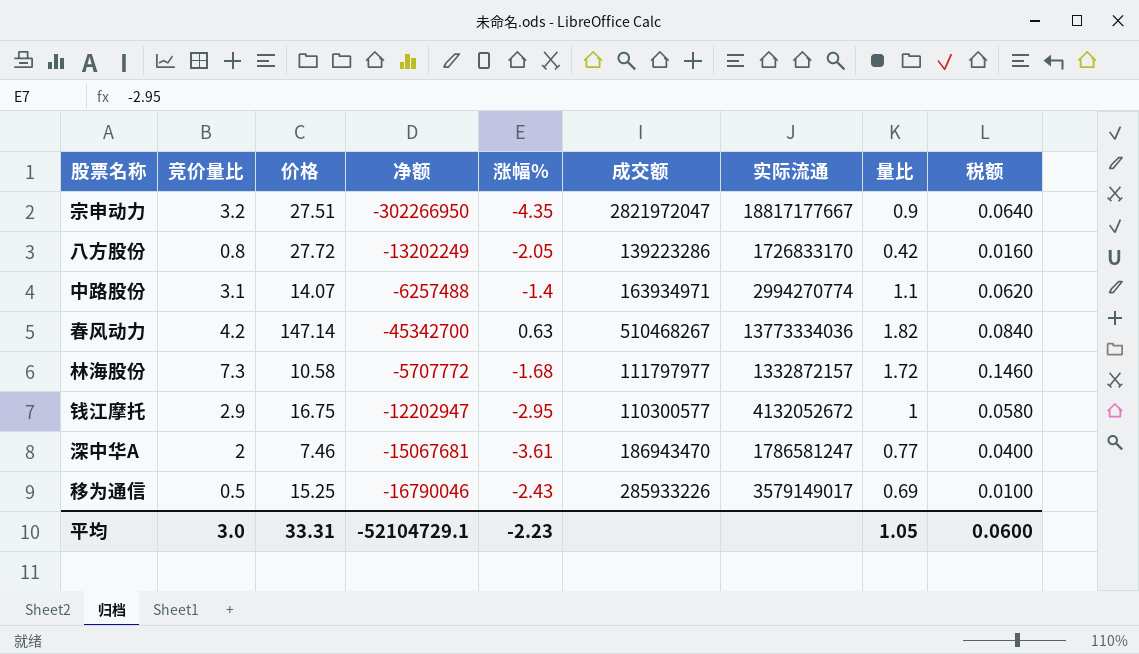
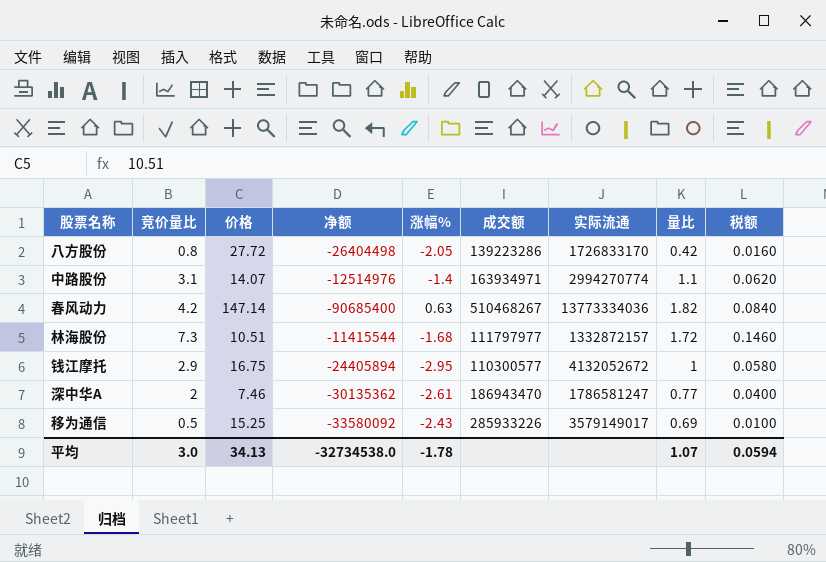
row 宗申动力: 3.2 | 27.51 | -302266950 | -4.35 | 2821972047 | 18817177667 | 0.9 | 0.0640 -> none
八方股份 | 净额: -13202249 -> -26404498
中路股份 | 净额: -6257488 -> -12514976
春风动力 | 净额: -45342700 -> -90685400
林海股份 | 价格: 10.58 -> 10.51
林海股份 | 净额: -5707772 -> -11415544
钱江摩托 | 净额: -12202947 -> -24405894
深中华A | 净额: -15067681 -> -30135362
深中华A | 涨幅%: -3.61 -> -2.61
移为通信 | 净额: -16790046 -> -33580092
平均 | 价格: 33.31 -> 34.13
平均 | 净额: -52104729.1 -> -32734538.0
平均 | 涨幅%: -2.23 -> -1.78
平均 | 量比: 1.05 -> 1.07
平均 | 税额: 0.0600 -> 0.0594

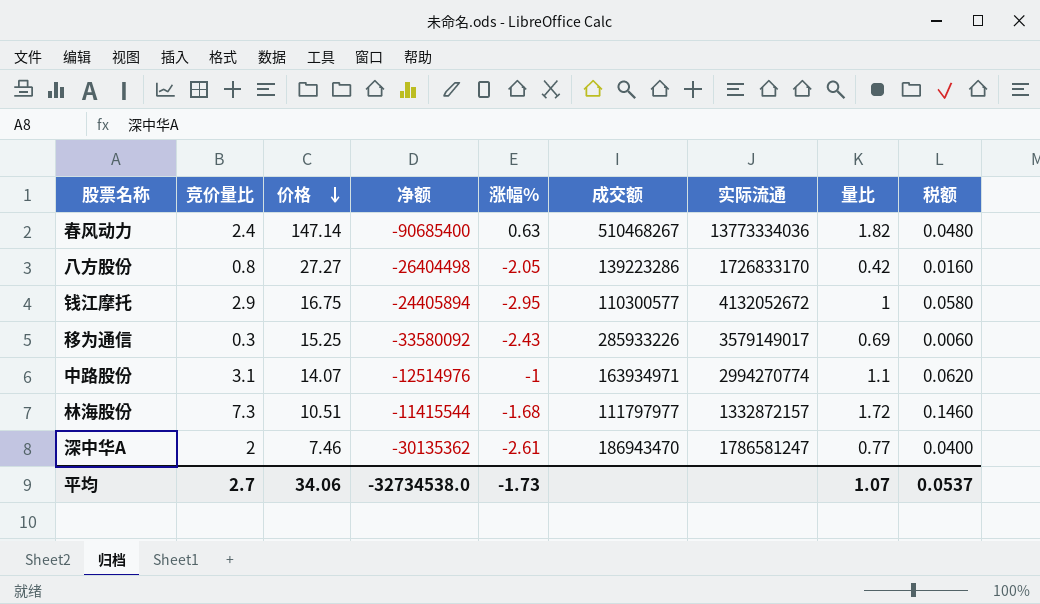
row order: none -> 价格 descending
春风动力 | 竞价量比: 4.2 -> 2.4
春风动力 | 税额: 0.0840 -> 0.0480
八方股份 | 价格: 27.72 -> 27.27
移为通信 | 竞价量比: 0.5 -> 0.3
移为通信 | 税额: 0.0100 -> 0.0060
中路股份 | 涨幅%: -1.4 -> -1
平均 | 竞价量比: 3.0 -> 2.7
平均 | 价格: 34.13 -> 34.06
平均 | 涨幅%: -1.78 -> -1.73
平均 | 税额: 0.0594 -> 0.0537

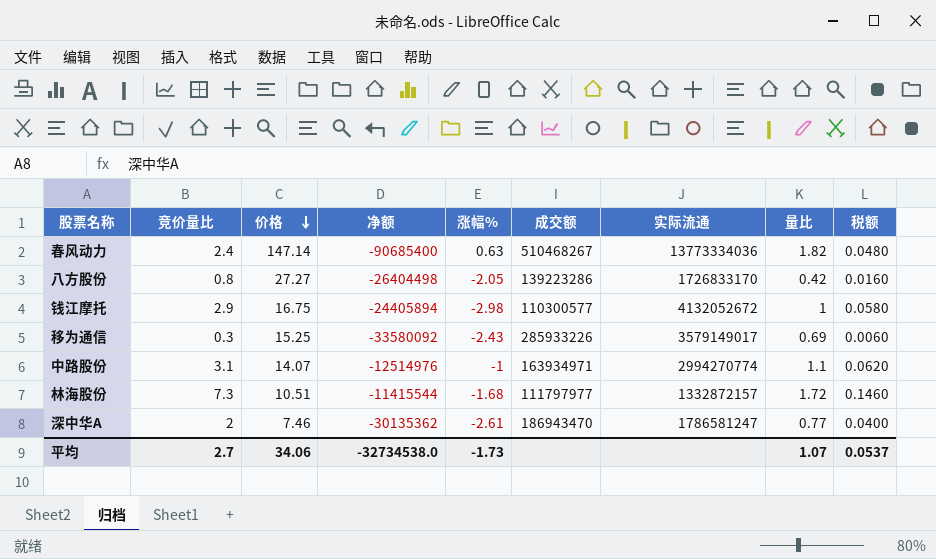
钱江摩托 | 涨幅%: -2.95 -> -2.98

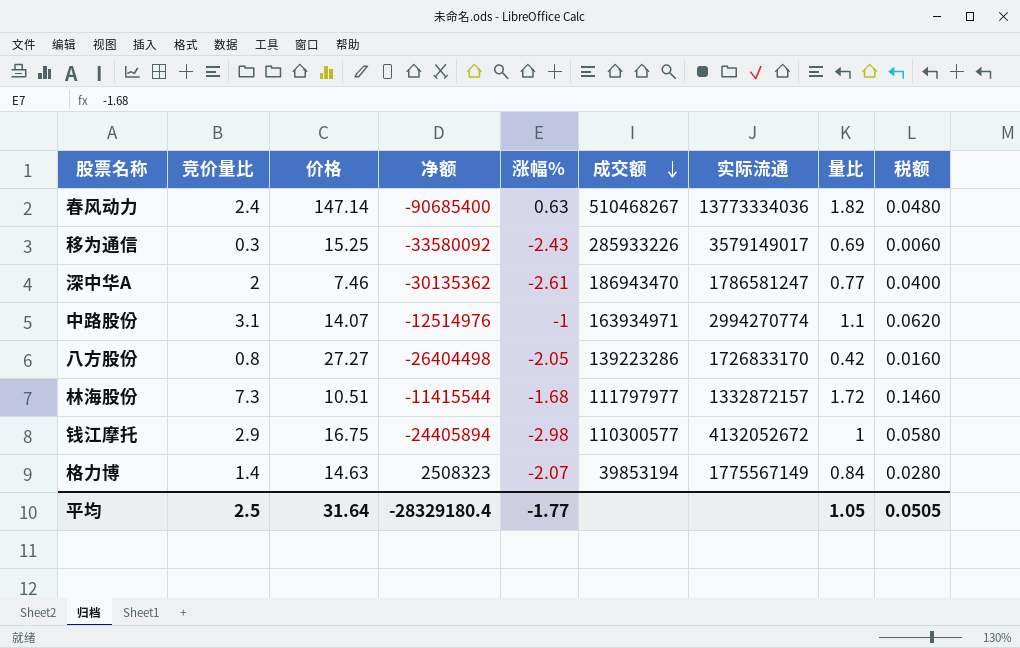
row order: 价格 descending -> 成交额 descending
row 格力博: none -> 1.4 | 14.63 | 2508323 | -2.07 | 39853194 | 1775567149 | 0.84 | 0.0280
平均 | 竞价量比: 2.7 -> 2.5
平均 | 价格: 34.06 -> 31.64
平均 | 净额: -32734538.0 -> -28329180.4
平均 | 涨幅%: -1.73 -> -1.77
平均 | 量比: 1.07 -> 1.05
平均 | 税额: 0.0537 -> 0.0505

